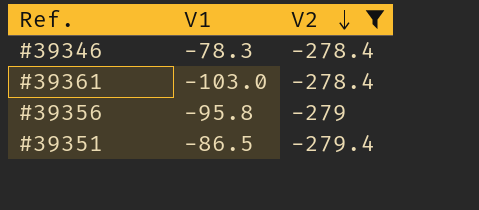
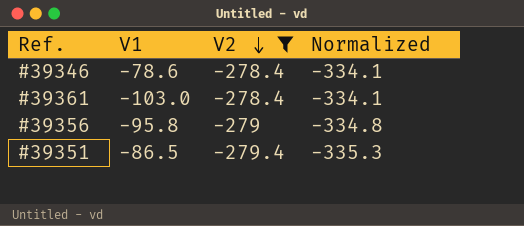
column Normalized | formula: none -> [V2] * 1.2
#39346 | V1: -78.3 -> -78.6

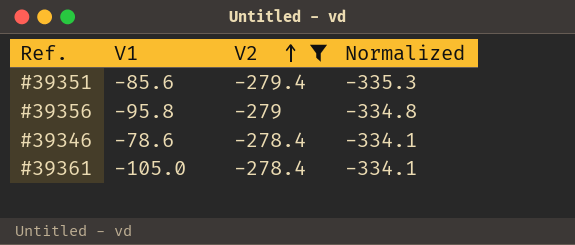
row order: V2 descending -> V2 ascending
#39351 | V1: -86.5 -> -85.6
#39361 | V1: -103.0 -> -105.0

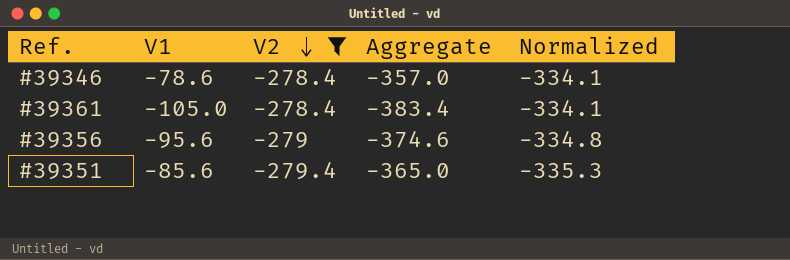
row order: V2 ascending -> V2 descending
column Aggregate | formula: none -> [V1] + [V2]
#39356 | V1: -95.8 -> -95.6

